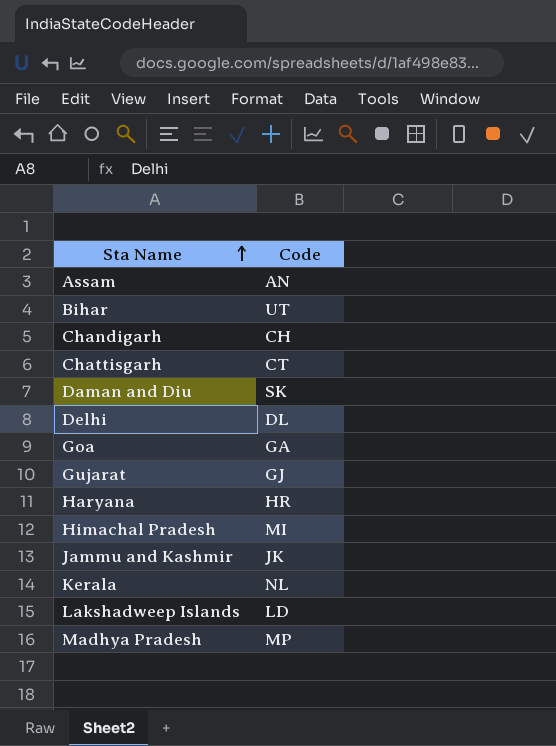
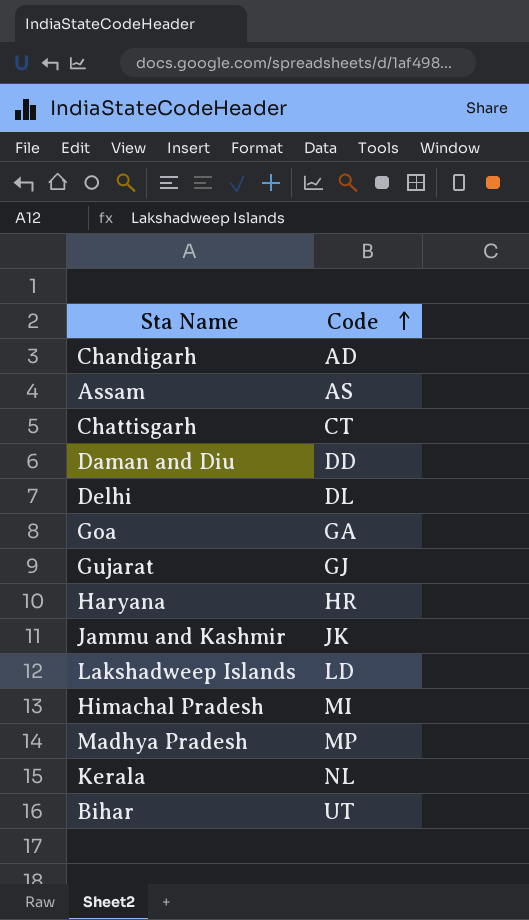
row order: Sta Name ascending -> Code ascending
Chandigarh | Code: CH -> AD
Assam | Code: AN -> AS
Daman and Diu | Code: SK -> DD

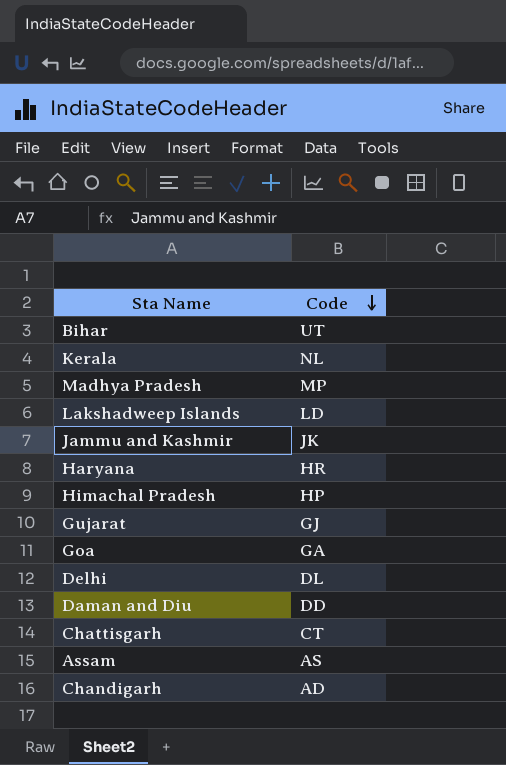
row order: Code ascending -> Code descending
Himachal Pradesh | Code: MI -> HP

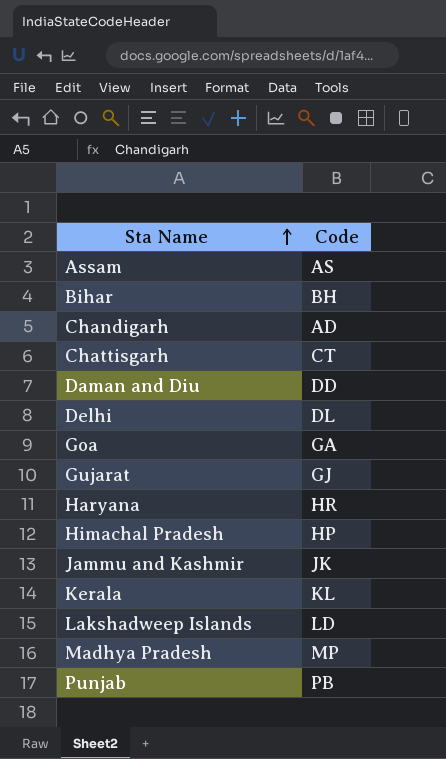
row order: Code descending -> Sta Name ascending
Bihar | Code: UT -> BH
Kerala | Code: NL -> KL
row Punjab: none -> PB

